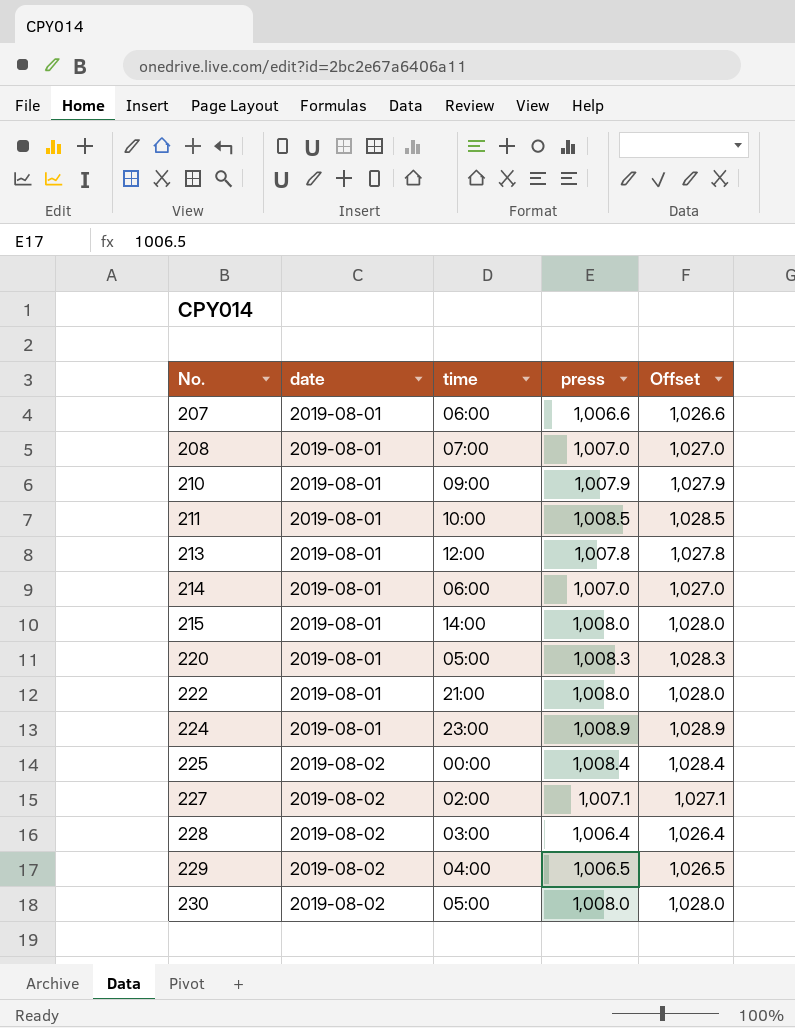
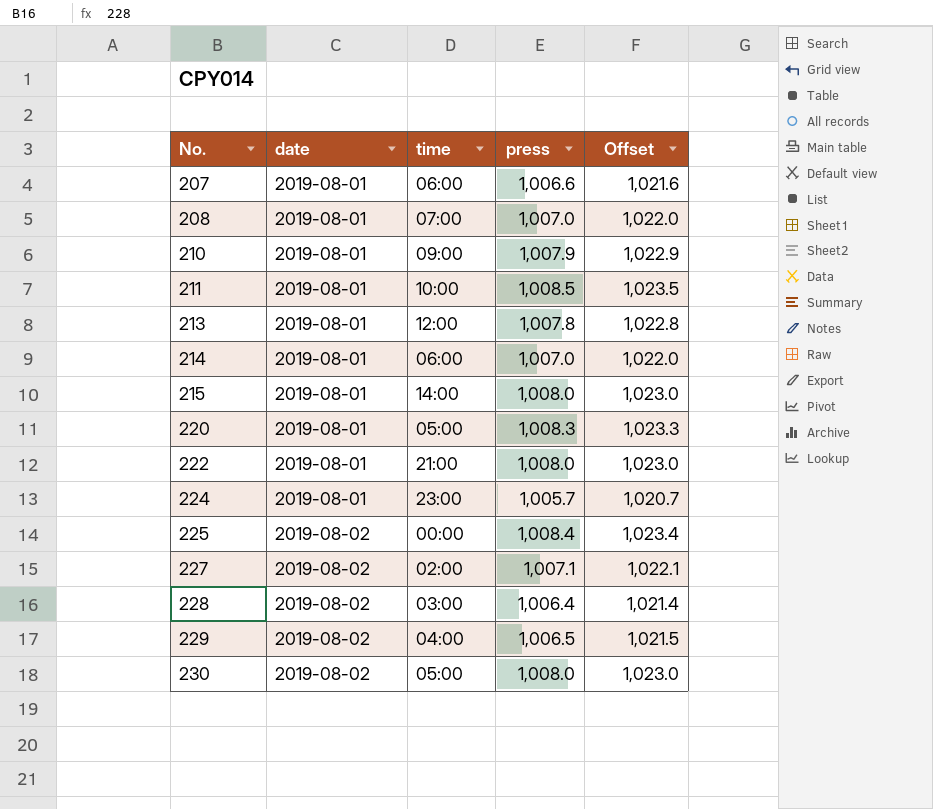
column Offset | formula: [press] + 20 -> [press] + 15
224 | press: 1,008.9 -> 1,005.7

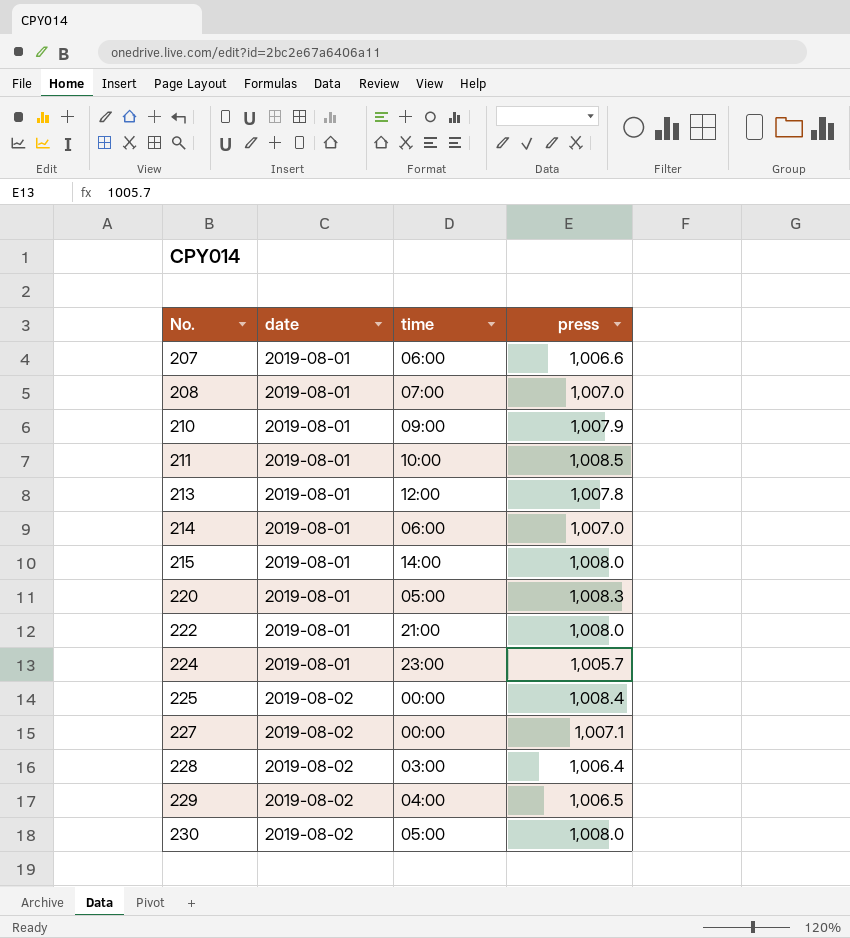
column Offset | formula: [press] + 15 -> none
227 | time: 02:00 -> 00:00

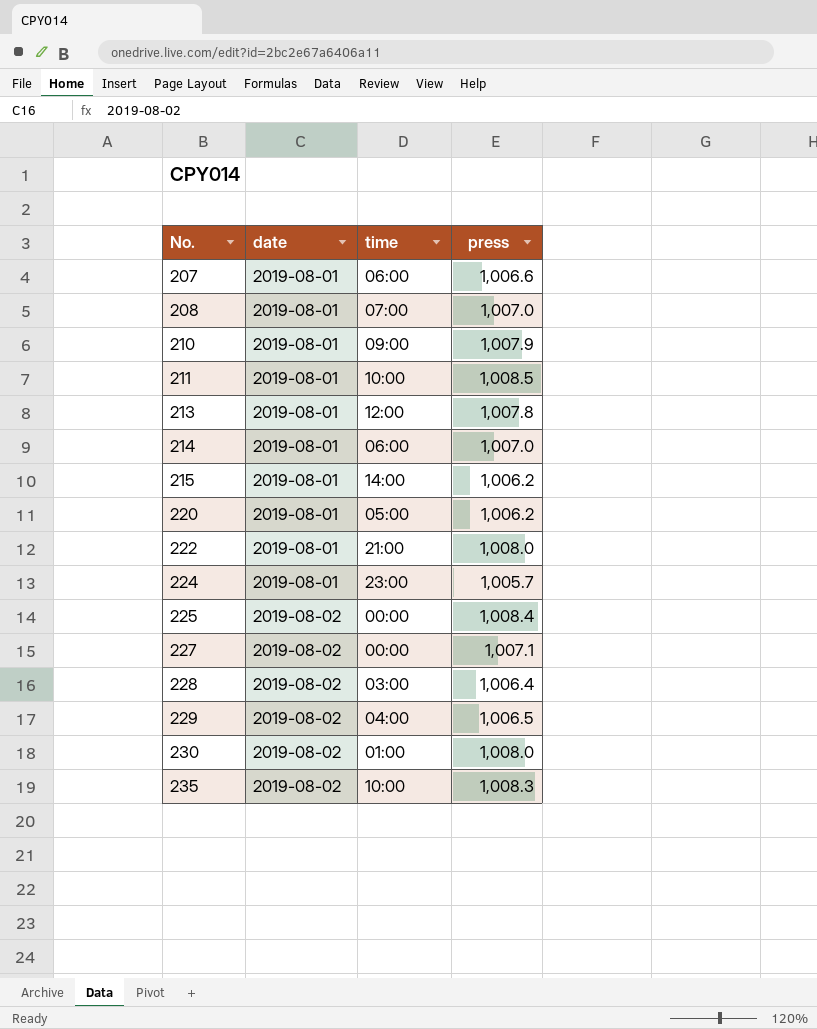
215 | press: 1,008.0 -> 1,006.2
220 | press: 1,008.3 -> 1,006.2
230 | time: 05:00 -> 01:00
row 235: none -> 2019-08-02 | 10:00 | 1,008.3

